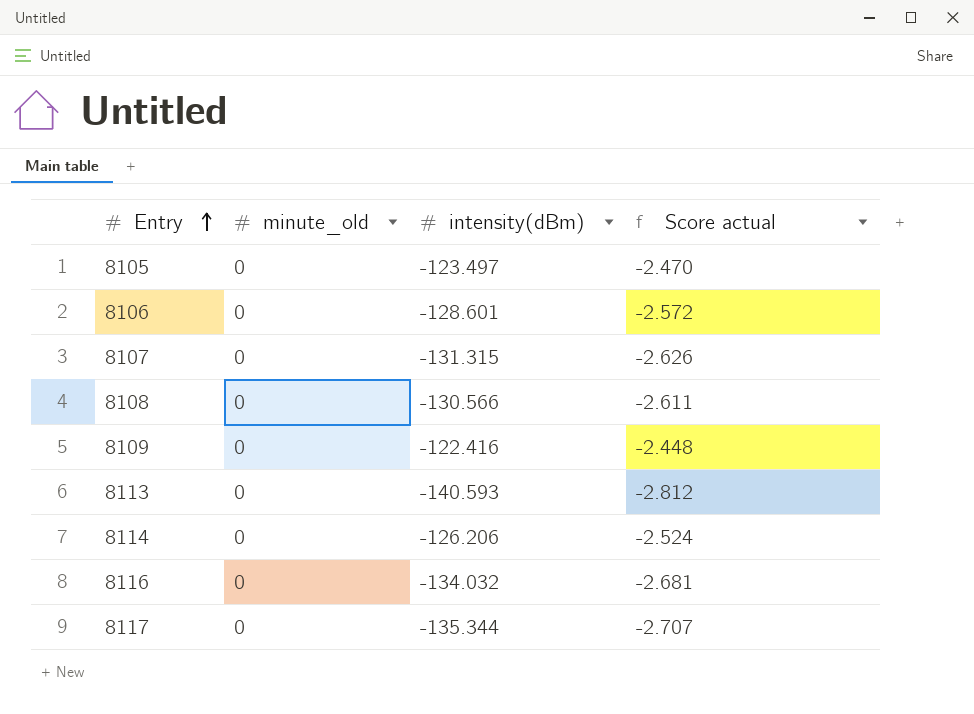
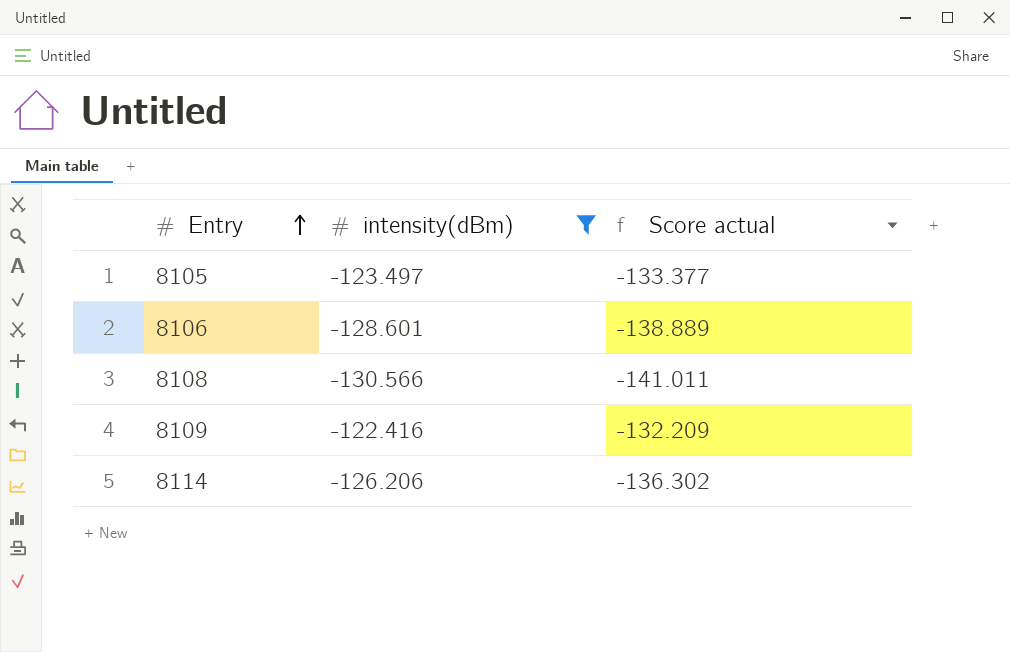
filter: none -> intensity(dBm) >= -130.566
column minute_old | position: 2 -> none
column Score actual | formula: [intensity(dBm)] * 0.02 -> [intensity(dBm)] * 1.08

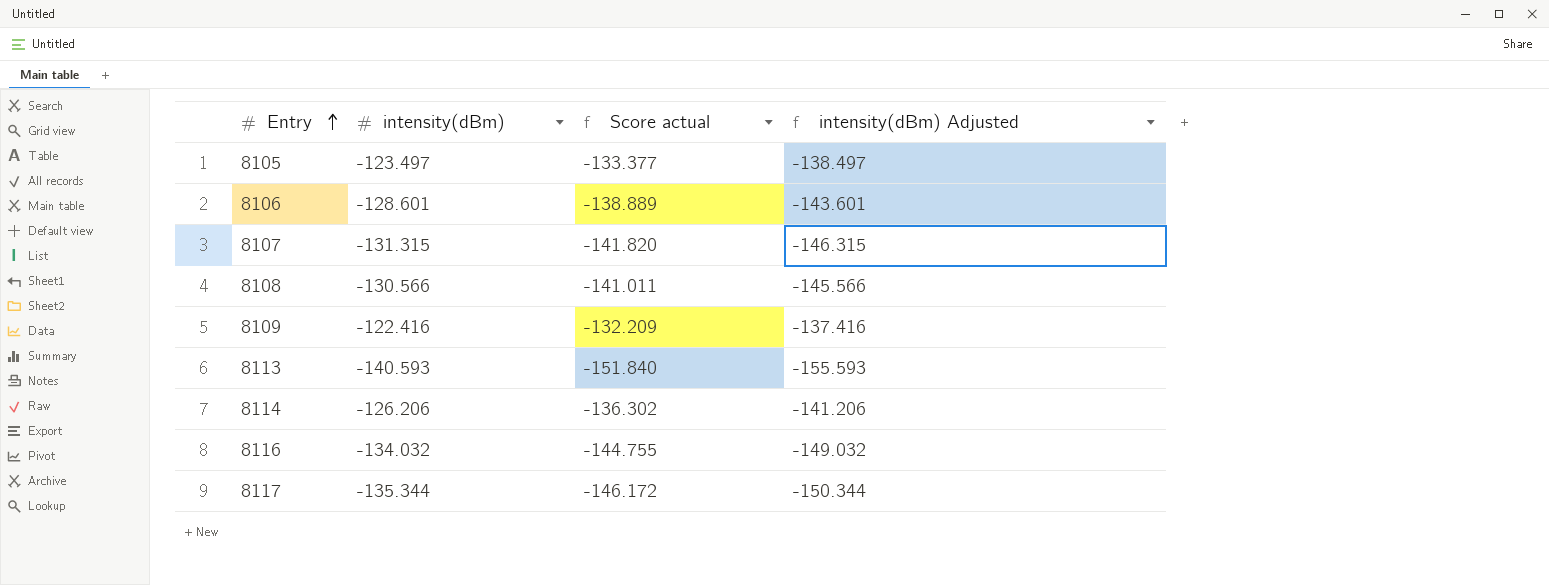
filter: intensity(dBm) >= -130.566 -> none
column intensity(dBm) Adjusted | formula: none -> [intensity(dBm)] - 15

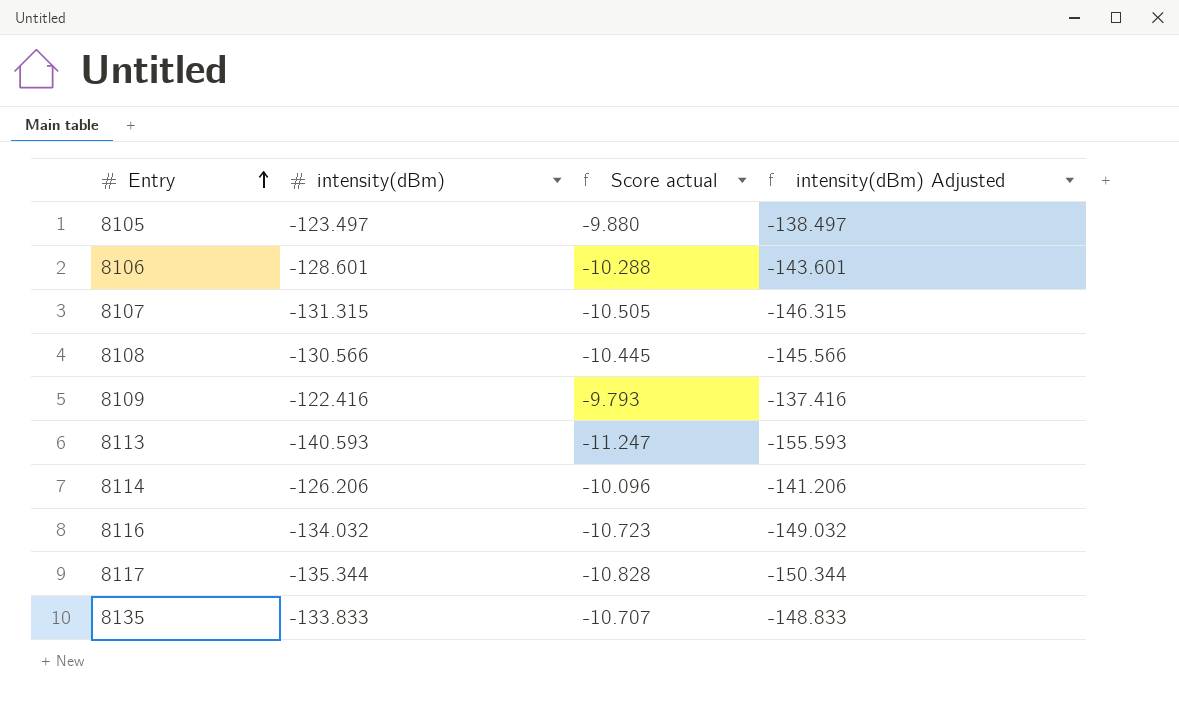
column Score actual | formula: [intensity(dBm)] * 1.08 -> [intensity(dBm)] * 0.08
row 8135: none -> -133.833 | -10.707 | -148.833

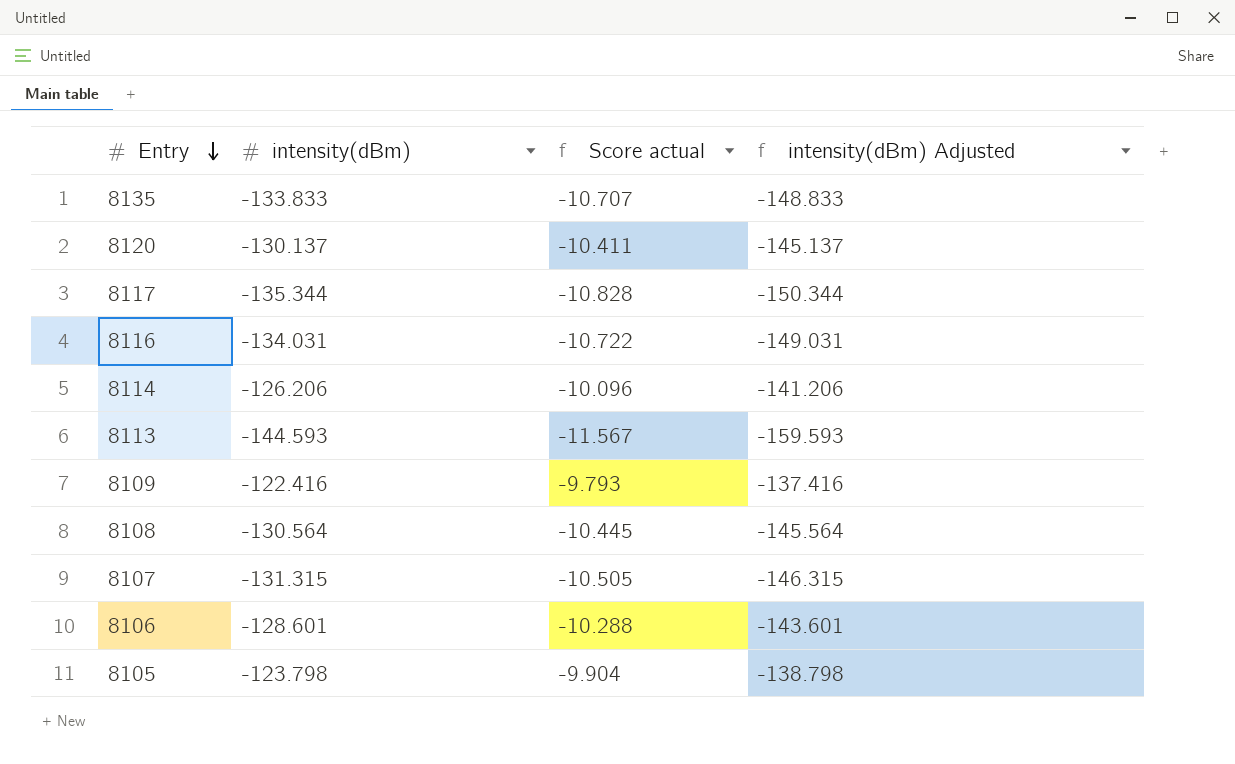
row order: Entry ascending -> Entry descending
row 8120: none -> -130.137 | -10.411 | -145.137
8116 | intensity(dBm): -134.032 -> -134.031
8116 | Score actual: -10.723 -> -10.722
8116 | intensity(dBm) Adjusted: -149.032 -> -149.031
8113 | intensity(dBm): -140.593 -> -144.593
8113 | Score actual: -11.247 -> -11.567
8113 | intensity(dBm) Adjusted: -155.593 -> -159.593
8108 | intensity(dBm): -130.566 -> -130.564
8108 | intensity(dBm) Adjusted: -145.566 -> -145.564
8105 | intensity(dBm): -123.497 -> -123.798
8105 | Score actual: -9.880 -> -9.904
8105 | intensity(dBm) Adjusted: -138.497 -> -138.798

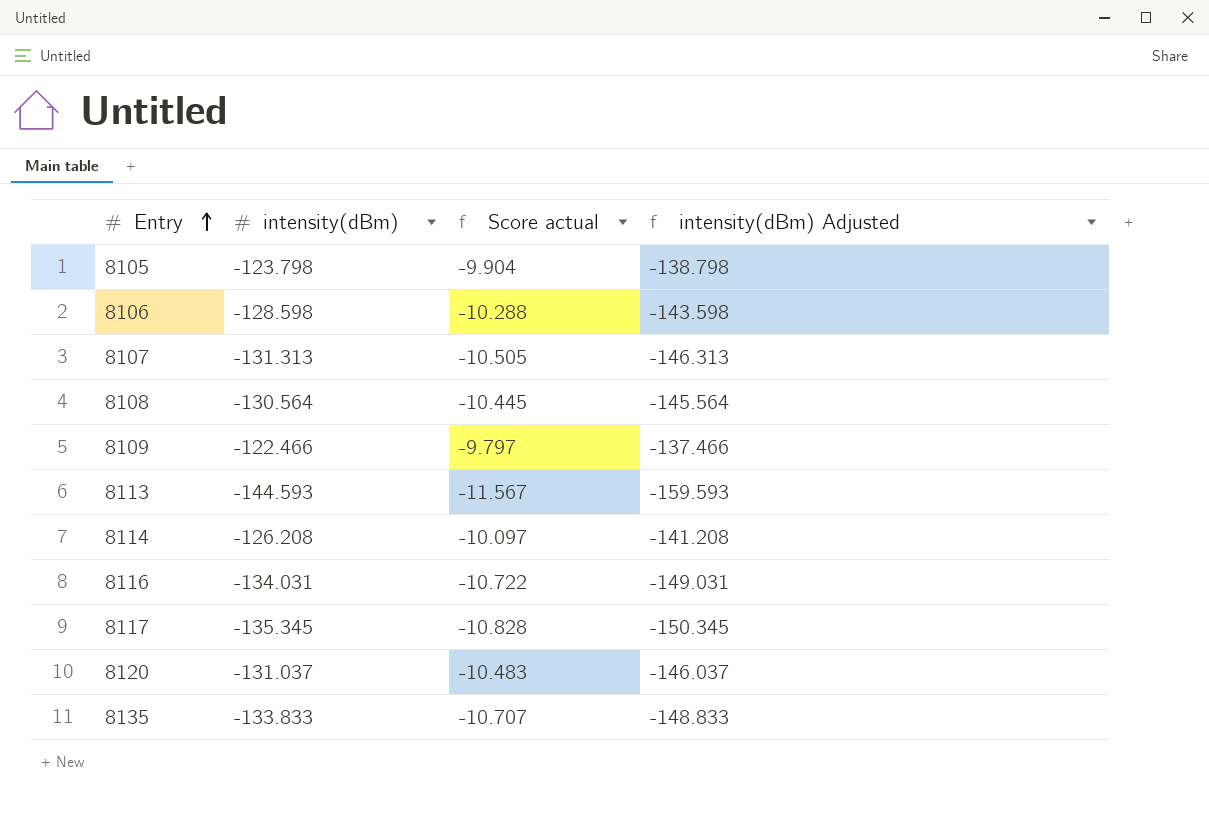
row order: Entry descending -> Entry ascending
8106 | intensity(dBm): -128.601 -> -128.598
8106 | intensity(dBm) Adjusted: -143.601 -> -143.598
8107 | intensity(dBm): -131.315 -> -131.313
8107 | intensity(dBm) Adjusted: -146.315 -> -146.313
8109 | intensity(dBm): -122.416 -> -122.466
8109 | Score actual: -9.793 -> -9.797
8109 | intensity(dBm) Adjusted: -137.416 -> -137.466
8114 | intensity(dBm): -126.206 -> -126.208
8114 | Score actual: -10.096 -> -10.097
8114 | intensity(dBm) Adjusted: -141.206 -> -141.208
8117 | intensity(dBm): -135.344 -> -135.345
8117 | intensity(dBm) Adjusted: -150.344 -> -150.345
8120 | intensity(dBm): -130.137 -> -131.037
8120 | Score actual: -10.411 -> -10.483
8120 | intensity(dBm) Adjusted: -145.137 -> -146.037

